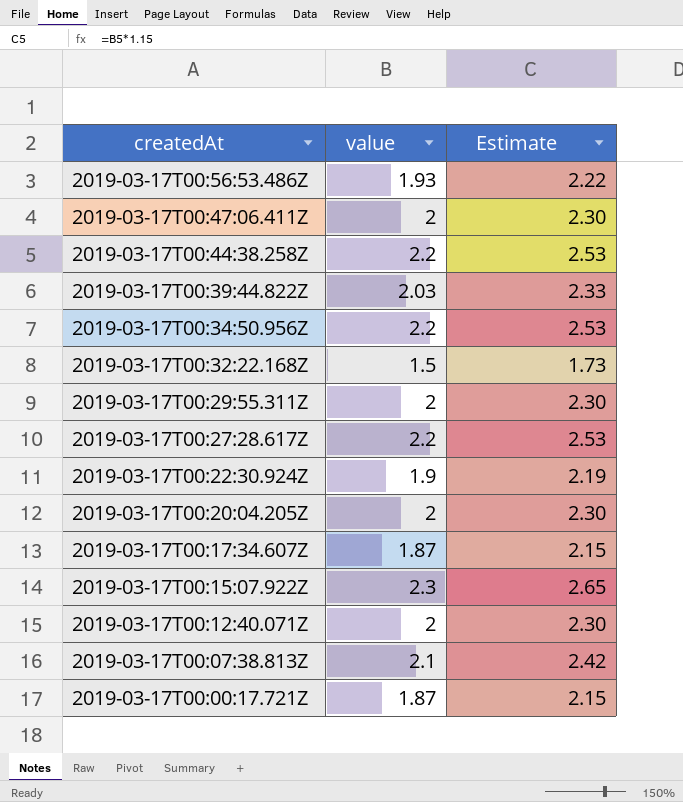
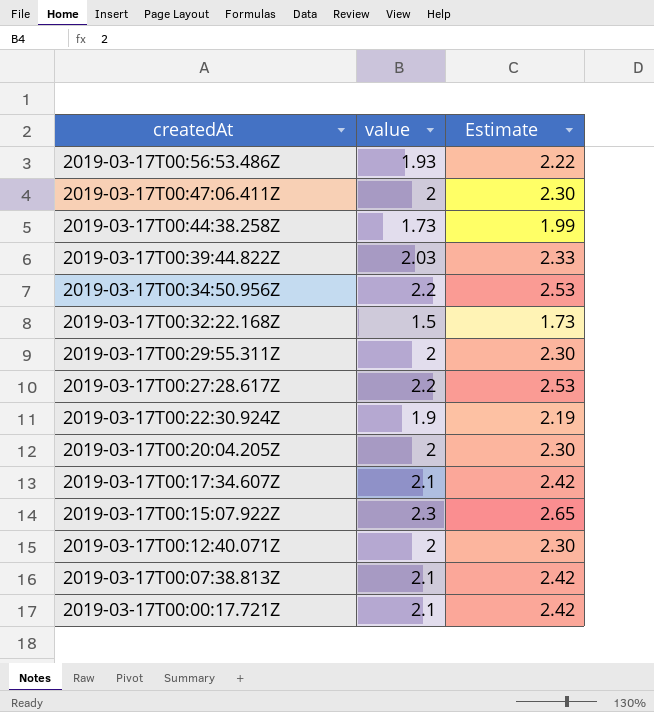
2019-03-17T00:44:38.258Z | value: 2.2 -> 1.73
2019-03-17T00:44:38.258Z | Estimate: 2.53 -> 1.99
2019-03-17T00:17:34.607Z | value: 1.87 -> 2.1
2019-03-17T00:17:34.607Z | Estimate: 2.15 -> 2.42
2019-03-17T00:00:17.721Z | value: 1.87 -> 2.1
2019-03-17T00:00:17.721Z | Estimate: 2.15 -> 2.42

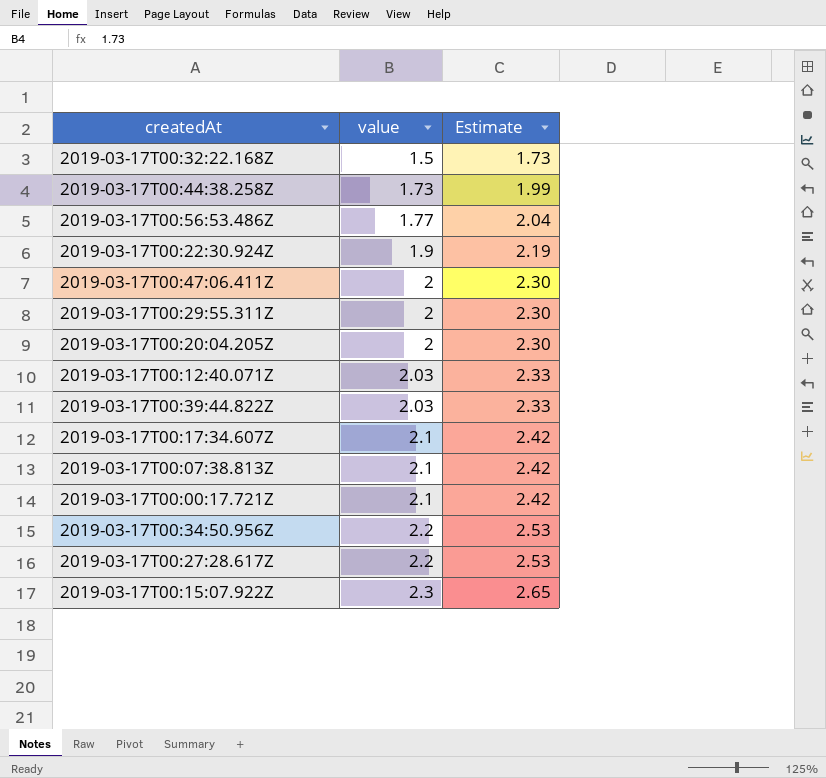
row order: createdAt descending -> value ascending
2019-03-17T00:56:53.486Z | value: 1.93 -> 1.77
2019-03-17T00:56:53.486Z | Estimate: 2.22 -> 2.04
2019-03-17T00:12:40.071Z | value: 2 -> 2.03
2019-03-17T00:12:40.071Z | Estimate: 2.30 -> 2.33

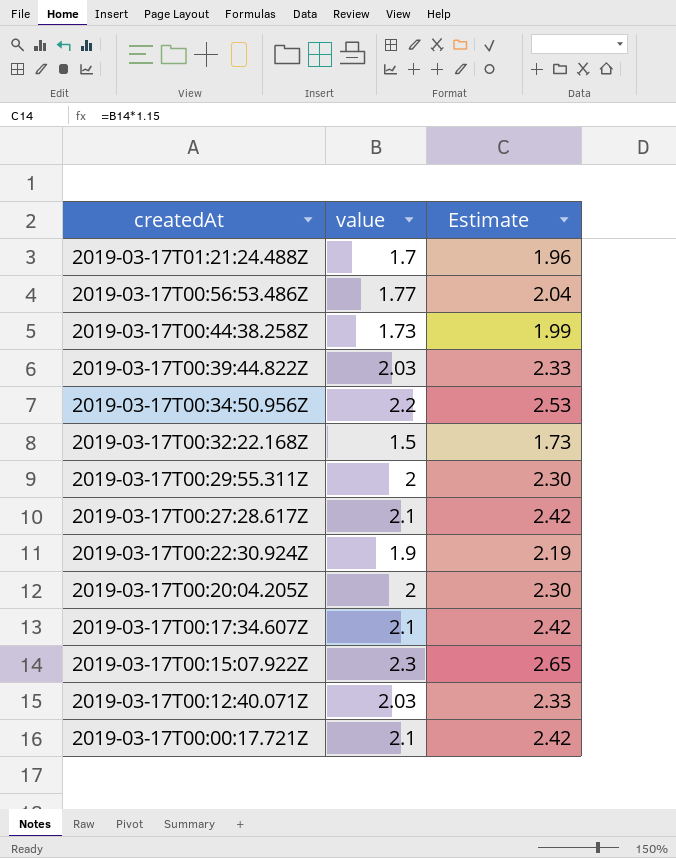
row order: value ascending -> createdAt descending
row 2019-03-17T00:47:06.411Z: 2 | 2.30 -> none
row 2019-03-17T00:07:38.813Z: 2.1 | 2.42 -> none
row 2019-03-17T01:21:24.488Z: none -> 1.7 | 1.96
2019-03-17T00:27:28.617Z | value: 2.2 -> 2.1
2019-03-17T00:27:28.617Z | Estimate: 2.53 -> 2.42

